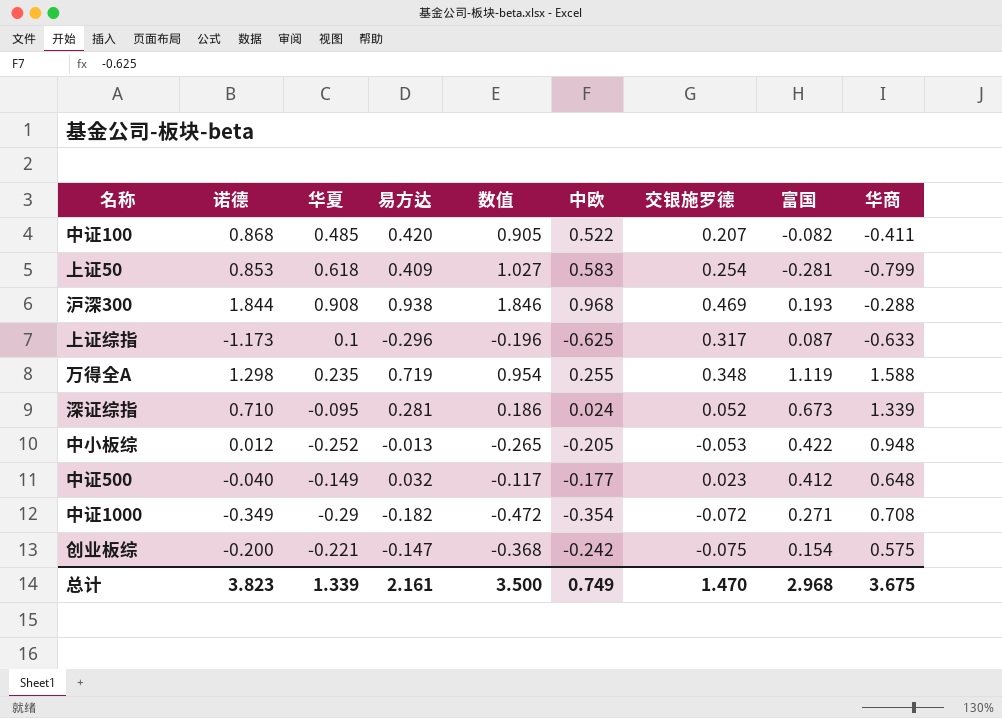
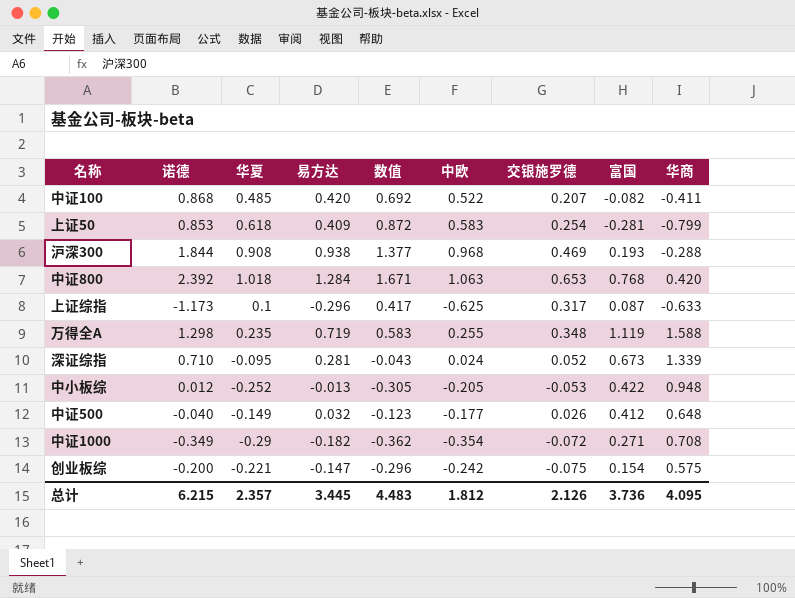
column 数值 | formula: [华夏] + [易方达] -> [华夏] + [交银施罗德]
row 中证800: none -> 2.392 | 1.018 | 1.284 | 1.671 | 1.063 | 0.653 | 0.768 | 0.420
中证500 | 交银施罗德: 0.023 -> 0.026
总计 | 诺德: 3.823 -> 6.215
总计 | 华夏: 1.339 -> 2.357
总计 | 易方达: 2.161 -> 3.445
总计 | 数值: 3.500 -> 4.483
总计 | 中欧: 0.749 -> 1.812
总计 | 交银施罗德: 1.470 -> 2.126
总计 | 富国: 2.968 -> 3.736
总计 | 华商: 3.675 -> 4.095

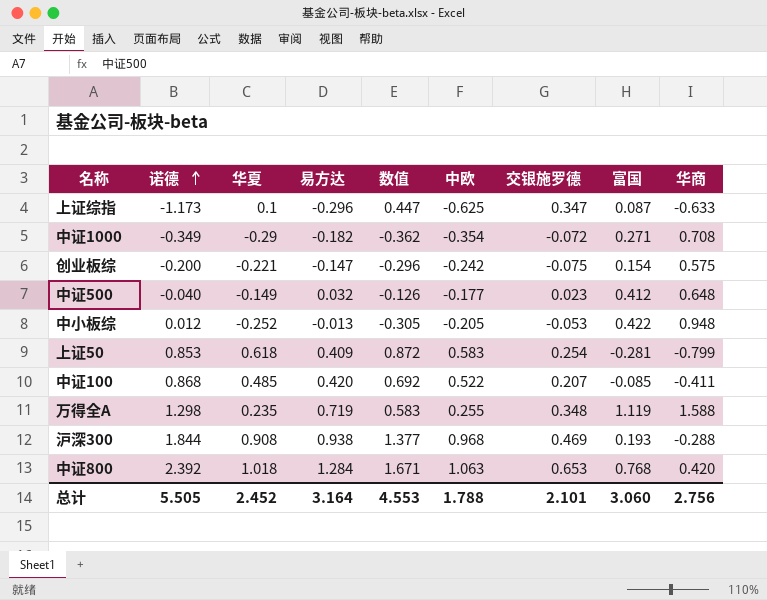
row order: none -> 诺德 ascending
row 深证综指: 0.710 | -0.095 | 0.281 | -0.043 | 0.024 | 0.052 | 0.673 | 1.339 -> none
上证综指 | 数值: 0.417 -> 0.447
上证综指 | 交银施罗德: 0.317 -> 0.347
中证500 | 数值: -0.123 -> -0.126
中证500 | 交银施罗德: 0.026 -> 0.023
中证100 | 富国: -0.082 -> -0.085
总计 | 诺德: 6.215 -> 5.505
总计 | 华夏: 2.357 -> 2.452
总计 | 易方达: 3.445 -> 3.164
总计 | 数值: 4.483 -> 4.553
总计 | 中欧: 1.812 -> 1.788
总计 | 交银施罗德: 2.126 -> 2.101
总计 | 富国: 3.736 -> 3.060
总计 | 华商: 4.095 -> 2.756

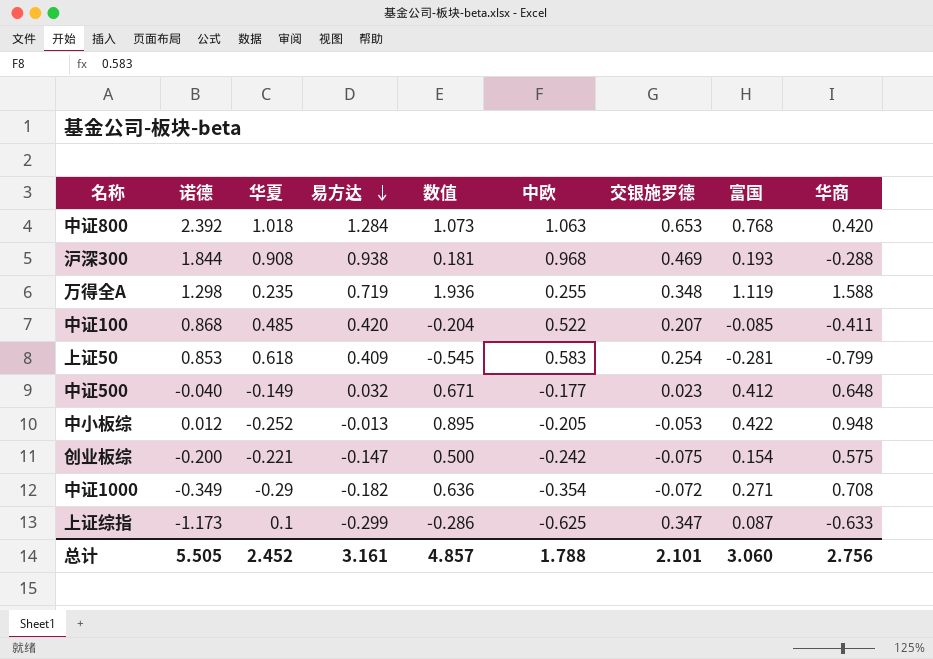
row order: 诺德 ascending -> 易方达 descending
column 数值 | formula: [华夏] + [交银施罗德] -> [交银施罗德] + [华商]
上证综指 | 易方达: -0.296 -> -0.299
总计 | 易方达: 3.164 -> 3.161
总计 | 数值: 4.553 -> 4.857

